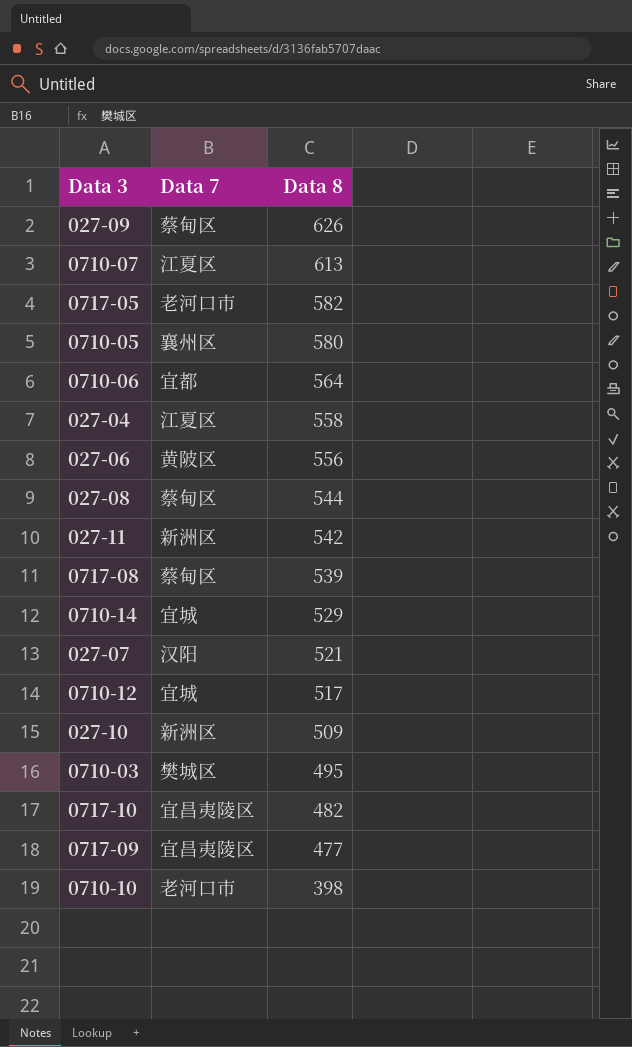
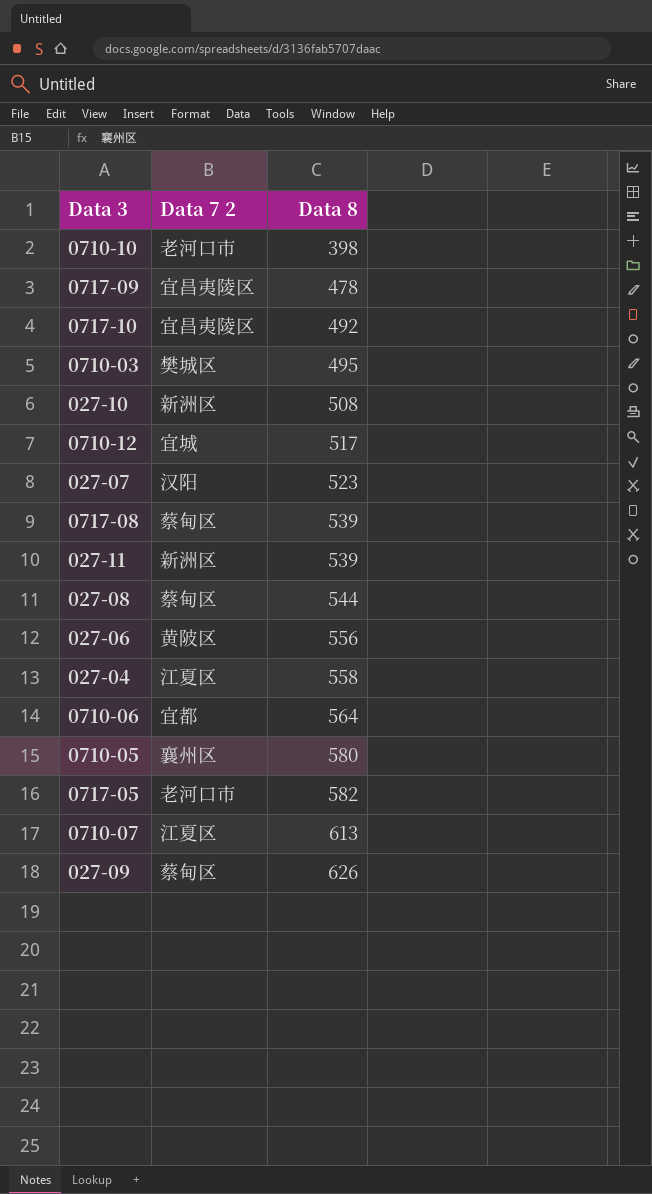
row order: Data 8 descending -> Data 8 ascending
column name: Data 7 -> Data 7 2
row 0710-14: 宜城 | 529 -> none
0717-09 | Data 8: 477 -> 478
0717-10 | Data 8: 482 -> 492
027-10 | Data 8: 509 -> 508
027-07 | Data 8: 521 -> 523
027-11 | Data 8: 542 -> 539

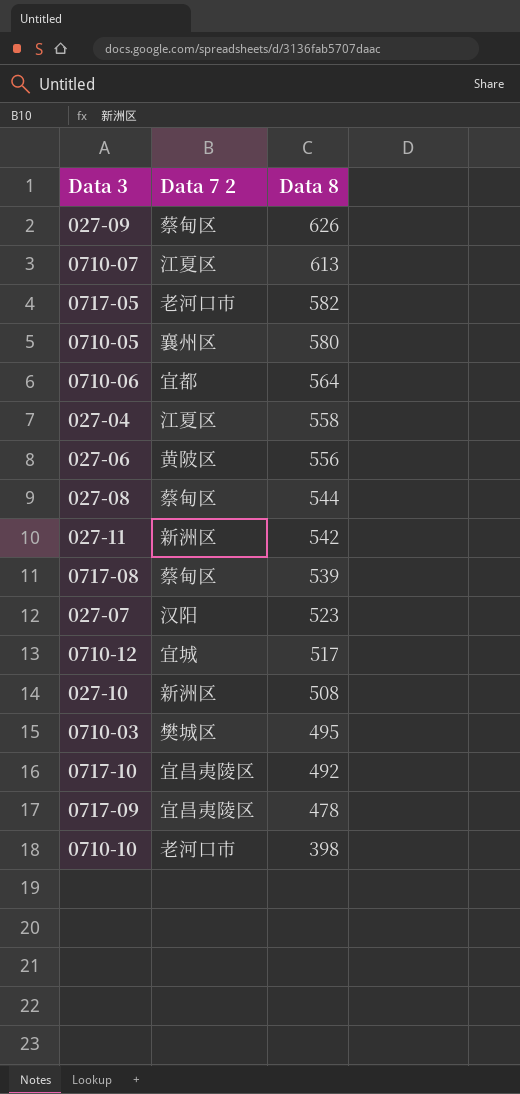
row order: Data 8 ascending -> Data 8 descending
027-11 | Data 8: 539 -> 542

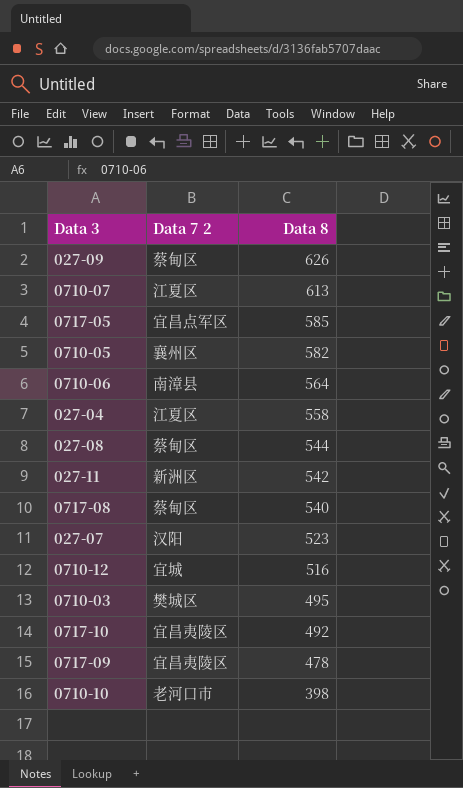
row 027-06: 黄陂区 | 556 -> none
row 027-10: 新洲区 | 508 -> none
0717-05 | Data 7 2: 老河口市 -> 宜昌点军区
0717-05 | Data 8: 582 -> 585
0710-05 | Data 8: 580 -> 582
0710-06 | Data 7 2: 宜都 -> 南漳县
0717-08 | Data 8: 539 -> 540
0710-12 | Data 8: 517 -> 516

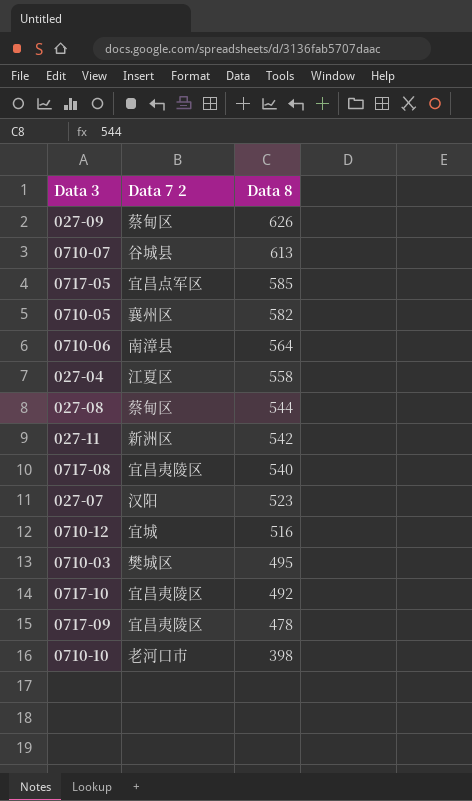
0710-07 | Data 7 2: 江夏区 -> 谷城县
0717-08 | Data 7 2: 蔡甸区 -> 宜昌夷陵区

